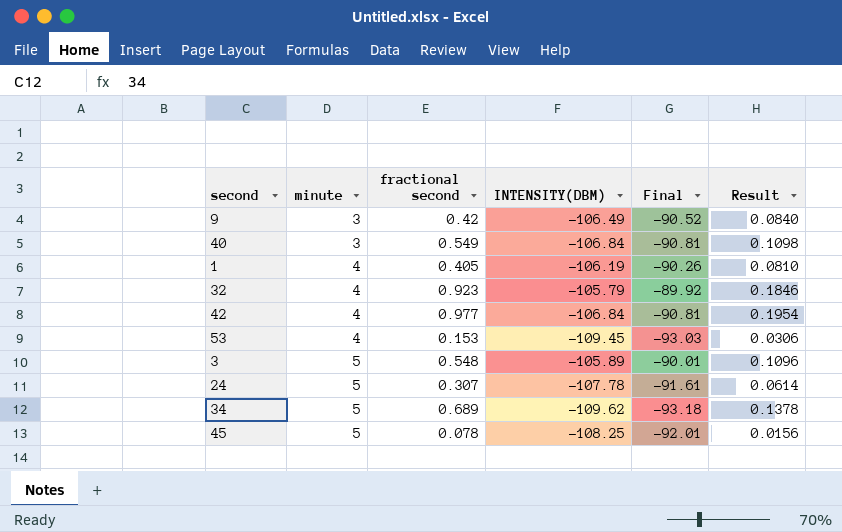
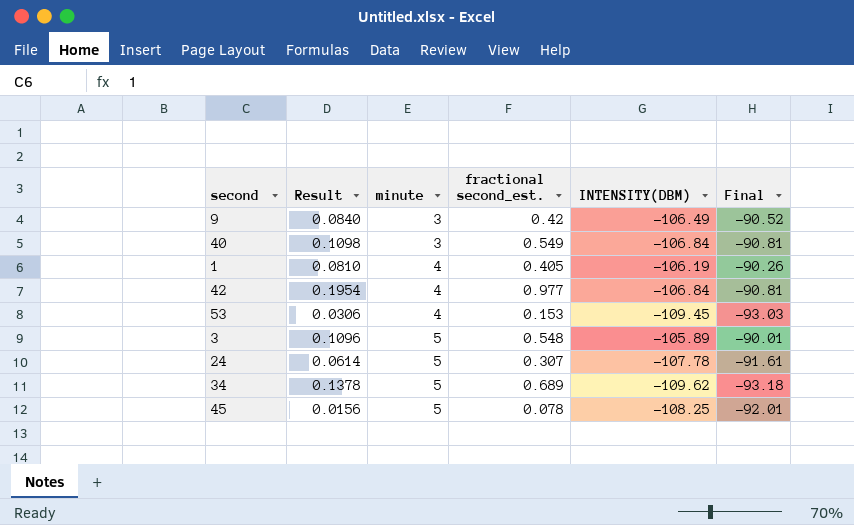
column Result | position: 6 -> 2
column name: fractional second -> fractional second_est.
row 32: 4 | 0.923 | -105.79 | -89.92 | 0.1846 -> none

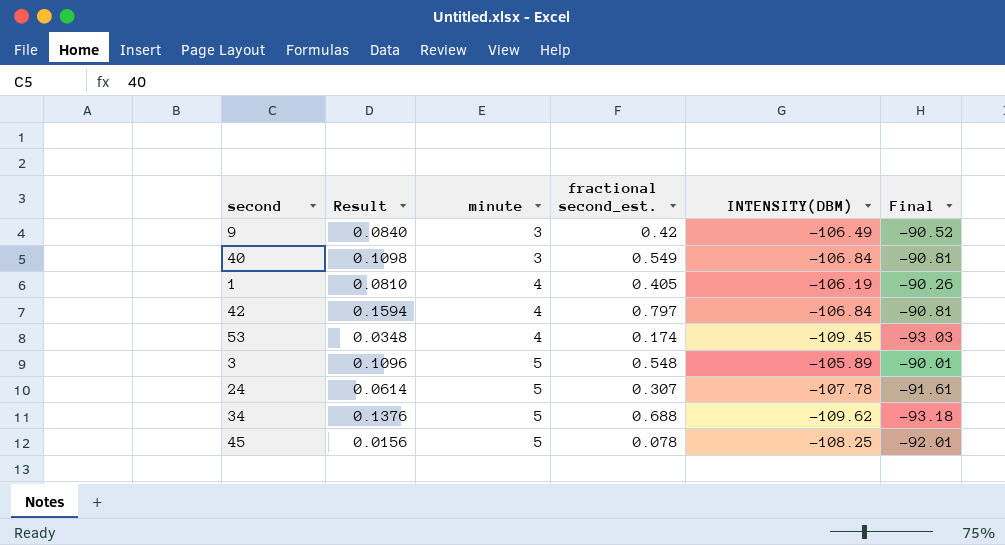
42 | Result: 0.1954 -> 0.1594
42 | fractional second_est.: 0.977 -> 0.797
53 | Result: 0.0306 -> 0.0348
53 | fractional second_est.: 0.153 -> 0.174
34 | Result: 0.1378 -> 0.1376
34 | fractional second_est.: 0.689 -> 0.688

